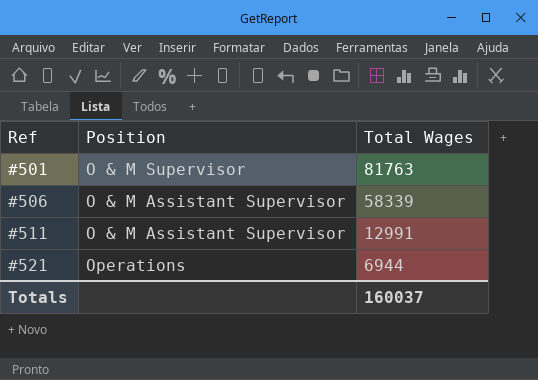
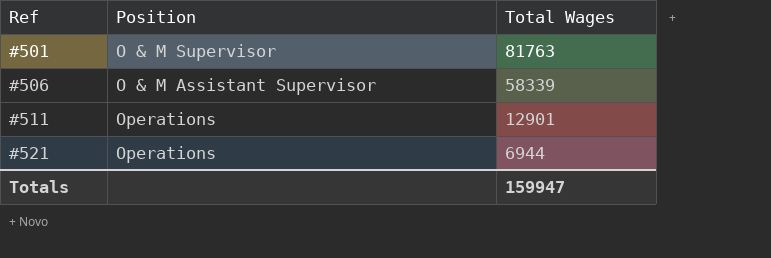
#511 | Position: O & M Assistant Supervisor -> Operations
#511 | Total Wages: 12991 -> 12901
Totals | Total Wages: 160037 -> 159947

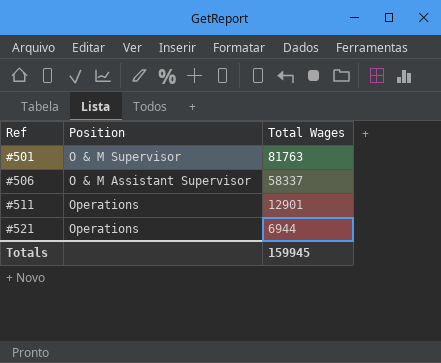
#506 | Total Wages: 58339 -> 58337
Totals | Total Wages: 159947 -> 159945

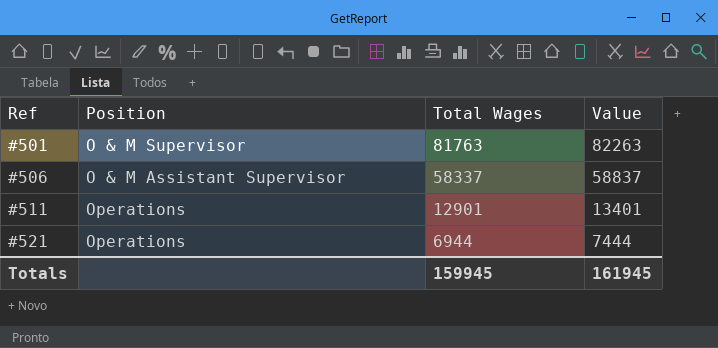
column Value | formula: none -> [Total Wages] + 500

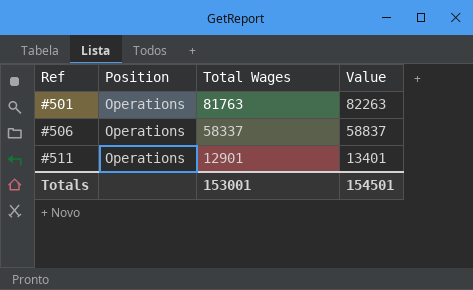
row #521: Operations | 6944 | 7444 -> none
#501 | Position: O & M Supervisor -> Operations
#506 | Position: O & M Assistant Supervisor -> Operations
Totals | Total Wages: 159945 -> 153001
Totals | Value: 161945 -> 154501

